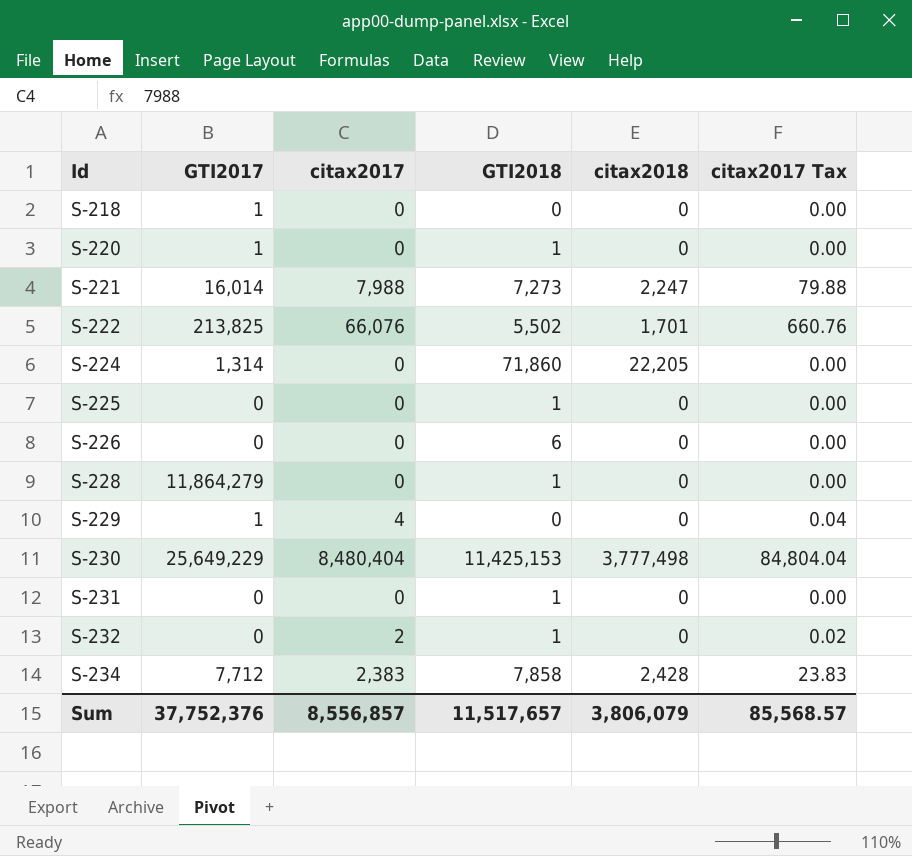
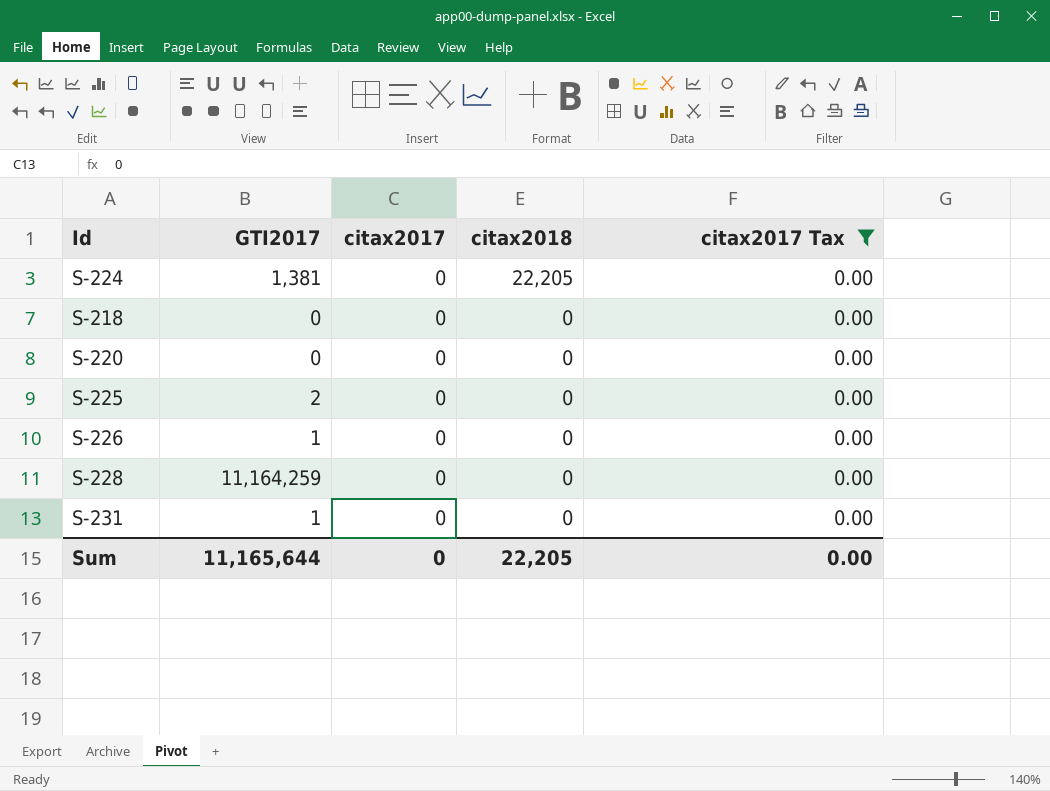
filter: none -> citax2017 Tax = 0.00
row order: Id ascending -> citax2018 descending
column GTI2018 | position: 4 -> none
S-224 | GTI2017: 1,314 -> 1,381
S-218 | GTI2017: 1 -> 0
S-220 | GTI2017: 1 -> 0
S-225 | GTI2017: 0 -> 2
S-226 | GTI2017: 0 -> 1
S-228 | GTI2017: 11,864,279 -> 11,164,259
S-231 | GTI2017: 0 -> 1
Sum | GTI2017: 37,752,376 -> 11,165,644
Sum | citax2017: 8,556,857 -> 0
Sum | citax2018: 3,806,079 -> 22,205
Sum | citax2017 Tax: 85,568.57 -> 0.00

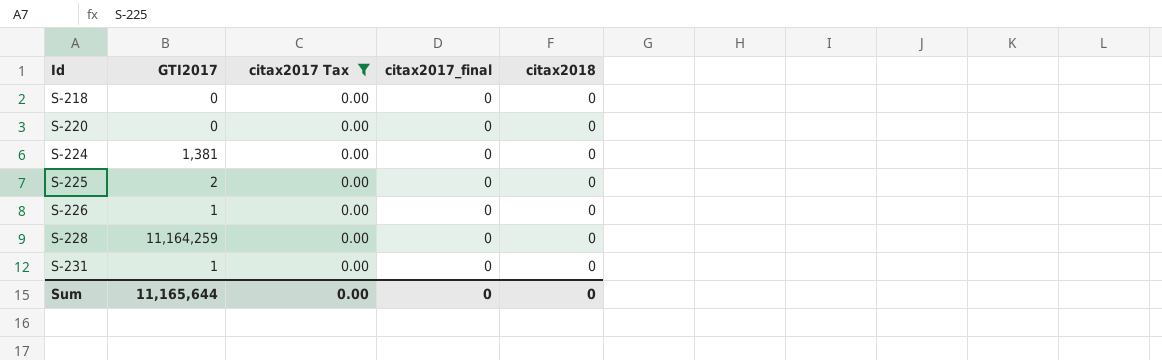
row order: citax2018 descending -> Id ascending
column citax2017 Tax | position: 5 -> 3
column name: citax2017 -> citax2017_final
S-224 | citax2018: 22,205 -> 0
Sum | citax2018: 22,205 -> 0

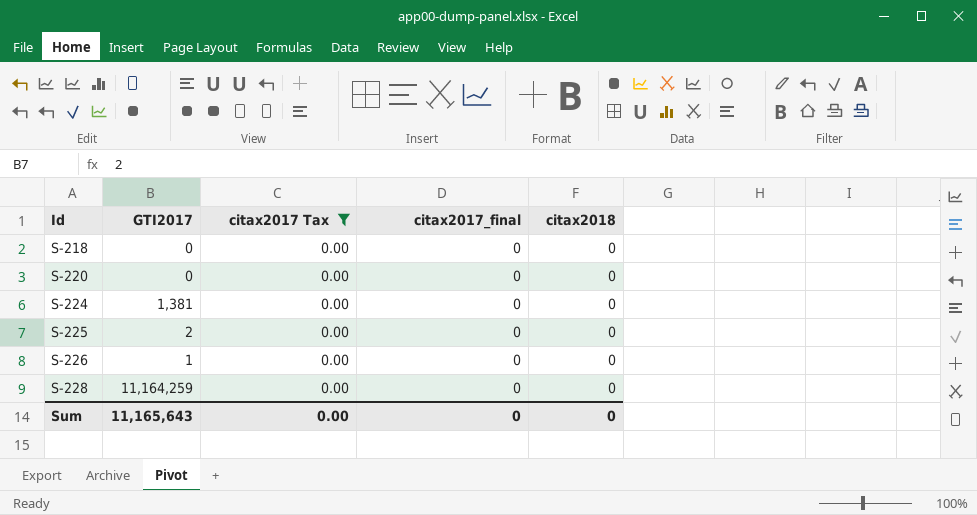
row S-231: 1 | 0.00 | 0 | 0 -> none
Sum | GTI2017: 11,165,644 -> 11,165,643

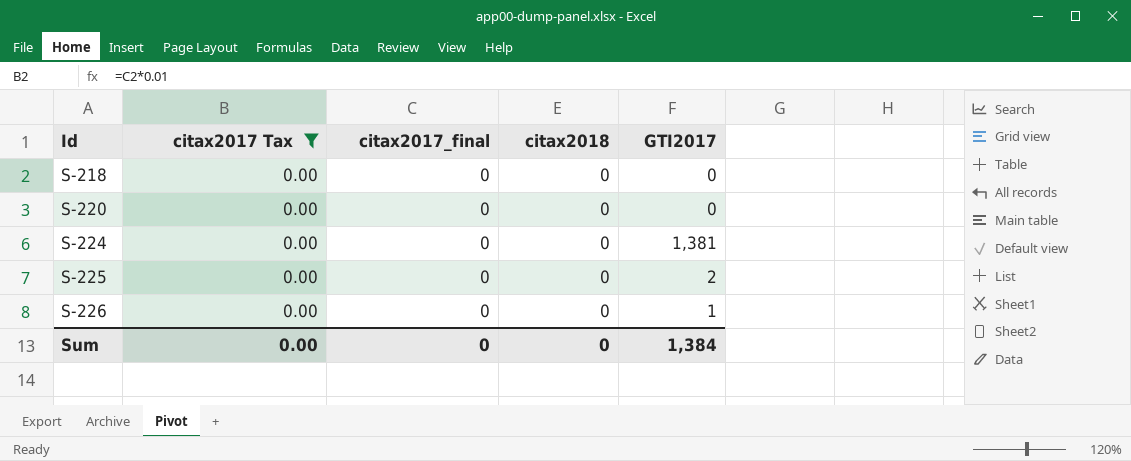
column GTI2017 | position: 2 -> 5
row S-228: 11,164,259 | 0.00 | 0 | 0 -> none
Sum | GTI2017: 11,165,643 -> 1,384

